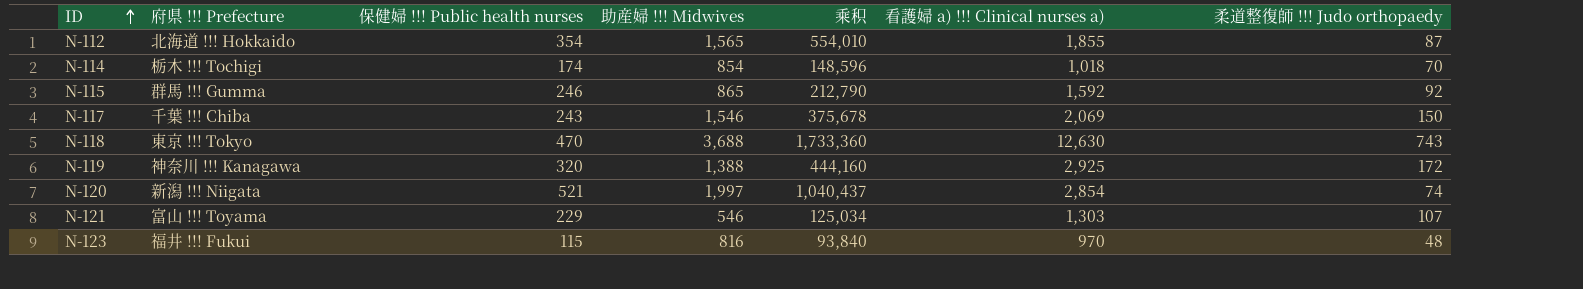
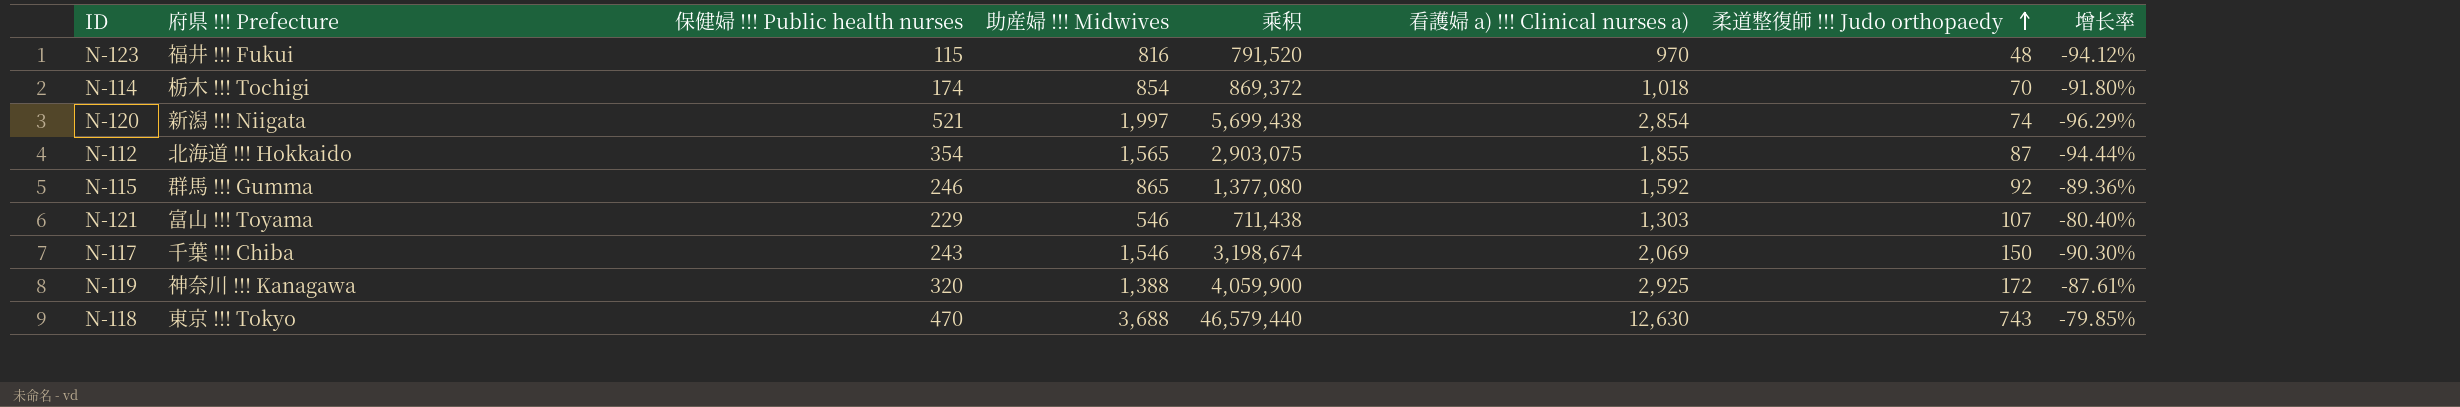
row order: ID ascending -> 柔道整復師 !!! Judo orthopaedy ascending
column 乘积 | formula: [保健婦 !!! Public health nurses] * [助産婦 !!! Midwives] -> [助産婦 !!! Midwives] * [看護婦 a) !!! Clinical nurses a)]
column 增长率 | formula: none -> ([柔道整復師 !!! Judo orthopaedy] - [助産婦 !!! Midwives]) / [助産婦 !!! Midwives]

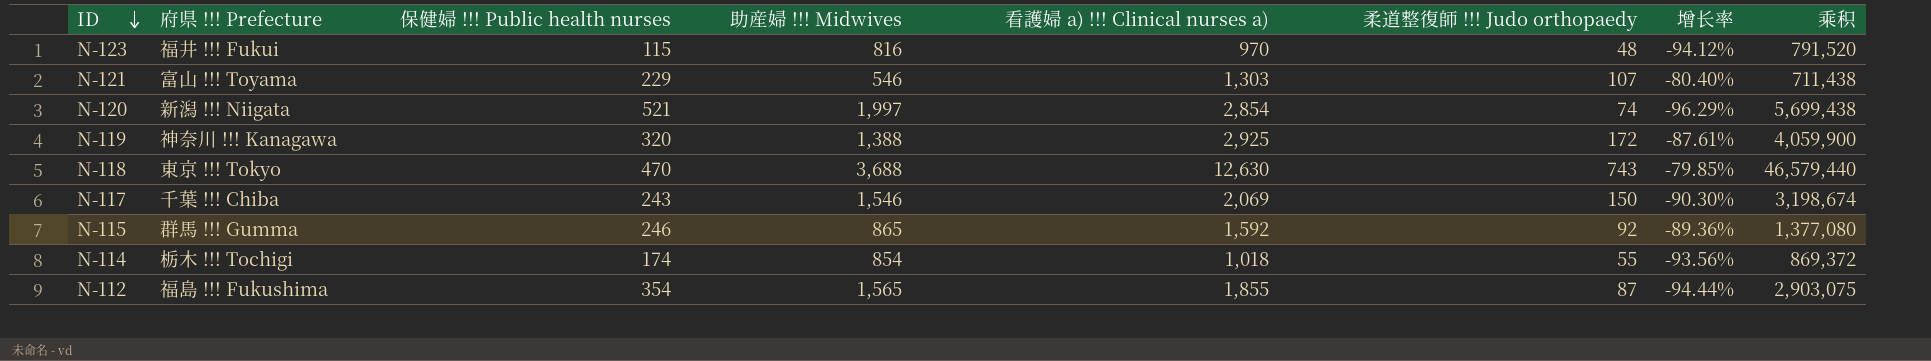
row order: 柔道整復師 !!! Judo orthopaedy ascending -> ID descending
column 乘积 | position: 5 -> 8
N-114 | 柔道整復師 !!! Judo orthopaedy: 70 -> 55
N-114 | 增长率: -91.80% -> -93.56%
N-112 | 府県 !!! Prefecture: 北海道 !!! Hokkaido -> 福島 !!! Fukushima

